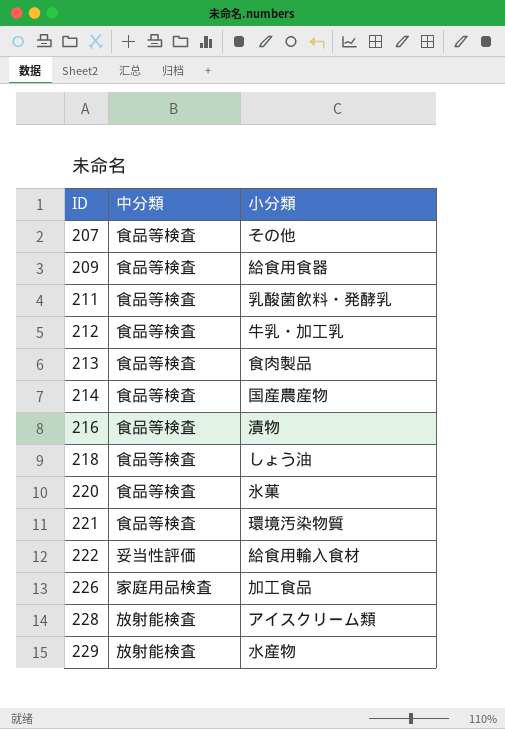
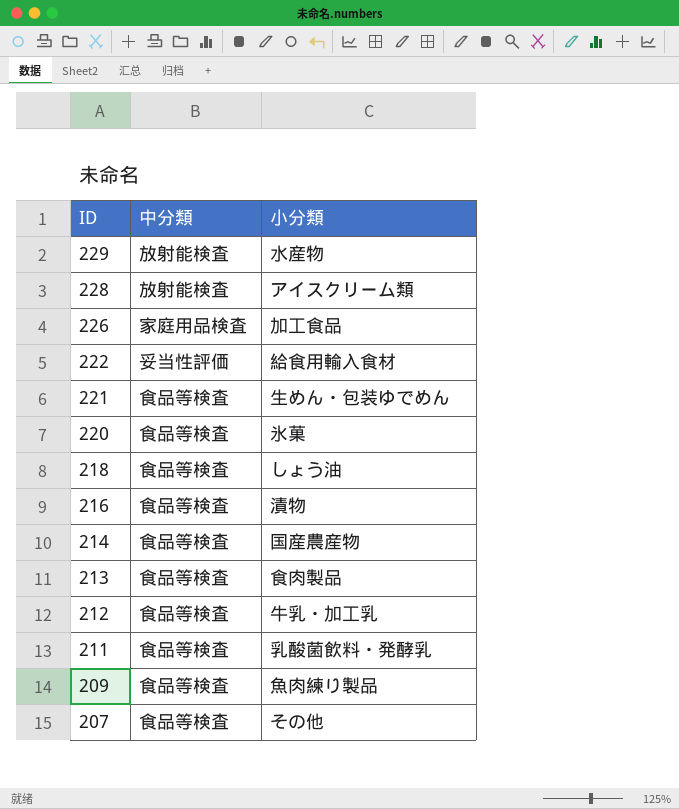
row order: ID ascending -> ID descending
221 | 小分類: 環境汚染物質 -> 生めん・包装ゆでめん
209 | 小分類: 給食用食器 -> 魚肉練り製品

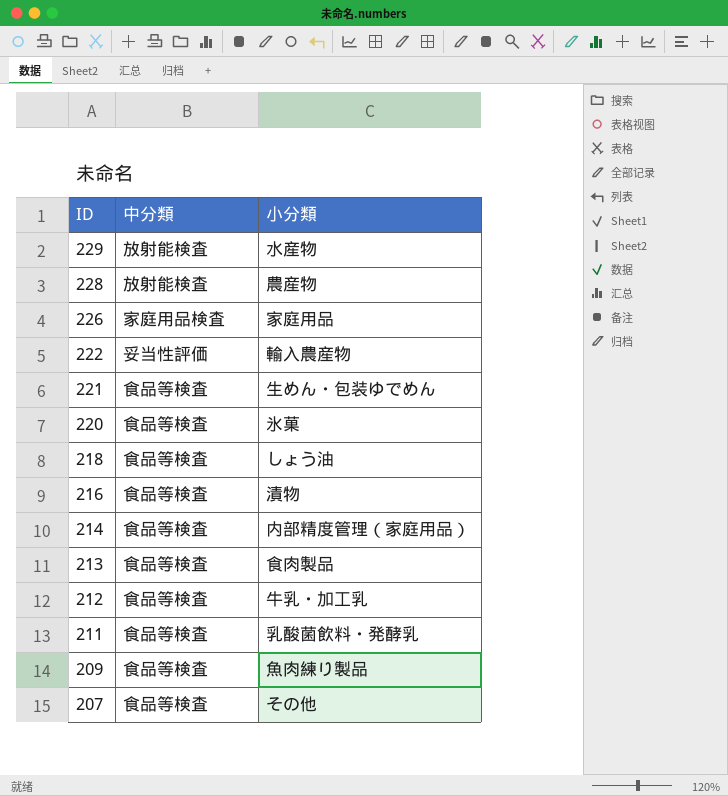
228 | 小分類: アイスクリーム類 -> 農産物
226 | 小分類: 加工食品 -> 家庭用品
222 | 小分類: 給食用輸入食材 -> 輸入農産物
214 | 小分類: 国産農産物 -> 内部精度管理（家庭用品）

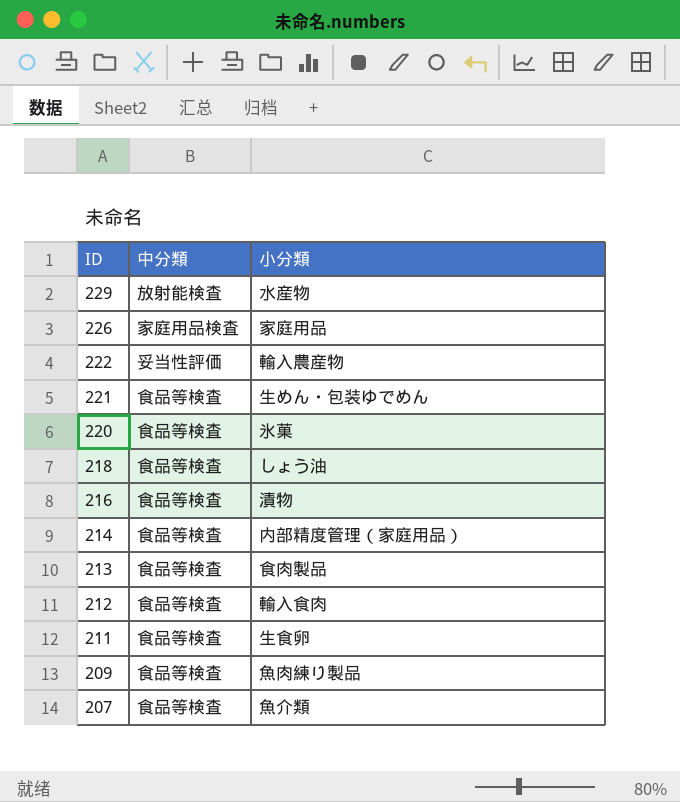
row 228: 放射能検査 | 農産物 -> none
212 | 小分類: 牛乳・加工乳 -> 輸入食肉
211 | 小分類: 乳酸菌飲料・発酵乳 -> 生食卵
207 | 小分類: その他 -> 魚介類

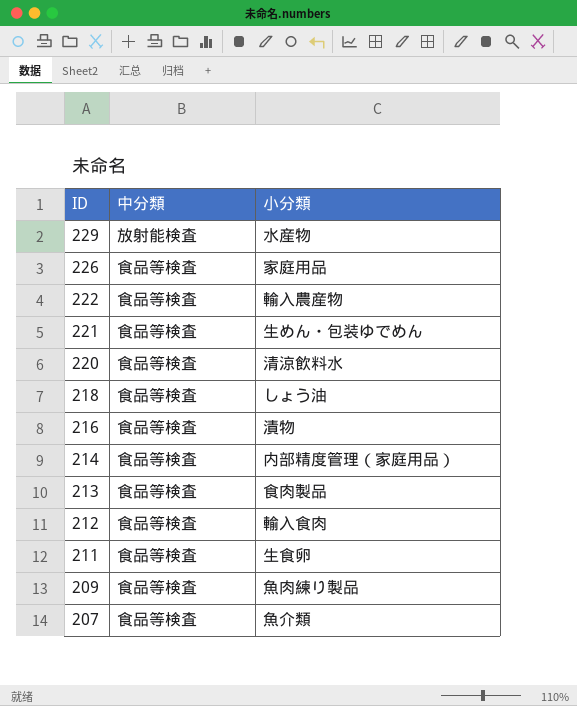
226 | 中分類: 家庭用品検査 -> 食品等検査
222 | 中分類: 妥当性評価 -> 食品等検査
220 | 小分類: 氷菓 -> 清涼飲料水

